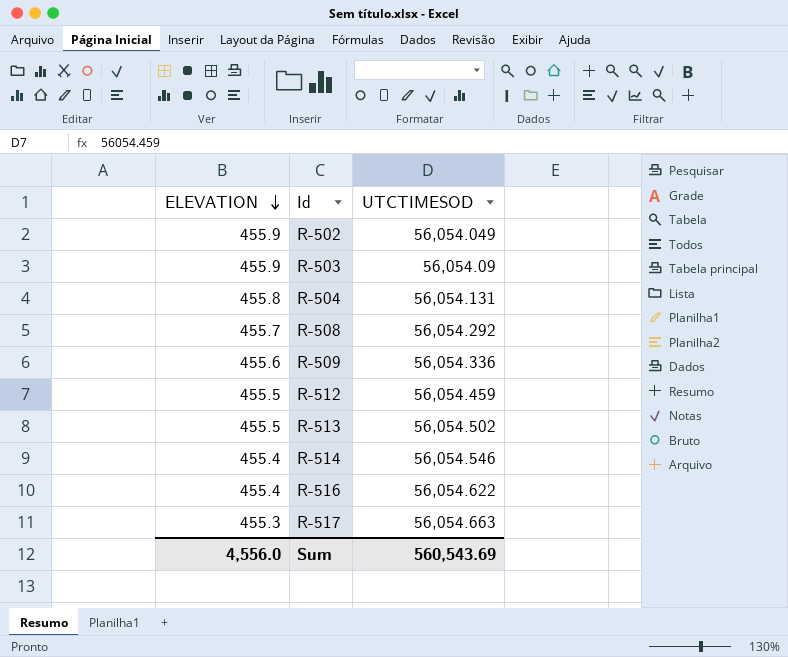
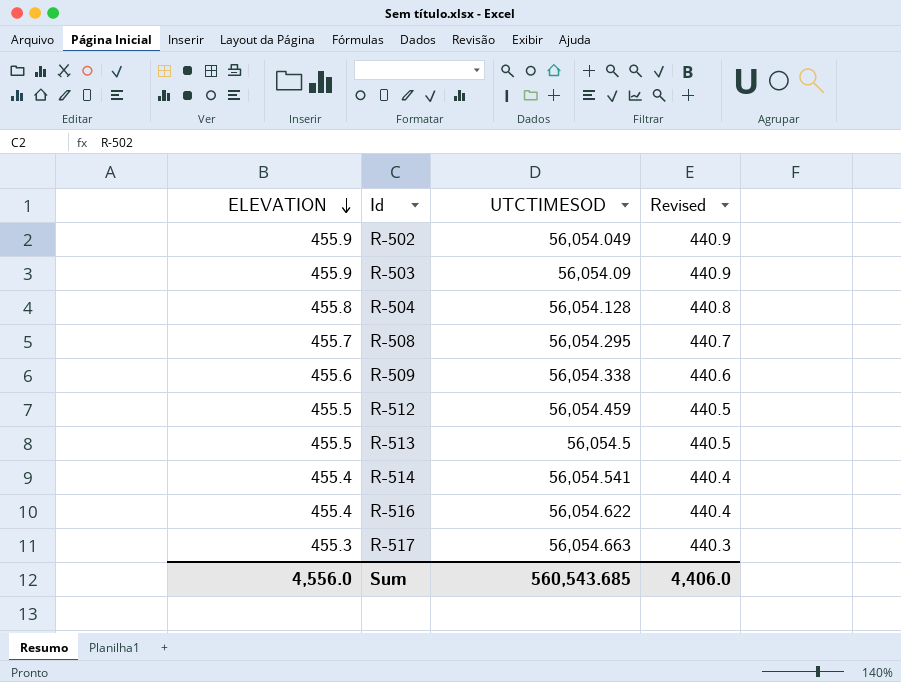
column Revised | formula: none -> [ELEVATION] - 15
R-504 | UTCTIMESOD: 56,054.131 -> 56,054.128
R-508 | UTCTIMESOD: 56,054.292 -> 56,054.295
R-509 | UTCTIMESOD: 56,054.336 -> 56,054.338
R-513 | UTCTIMESOD: 56,054.502 -> 56,054.5
R-514 | UTCTIMESOD: 56,054.546 -> 56,054.541
Sum | UTCTIMESOD: 560,543.69 -> 560,543.685

